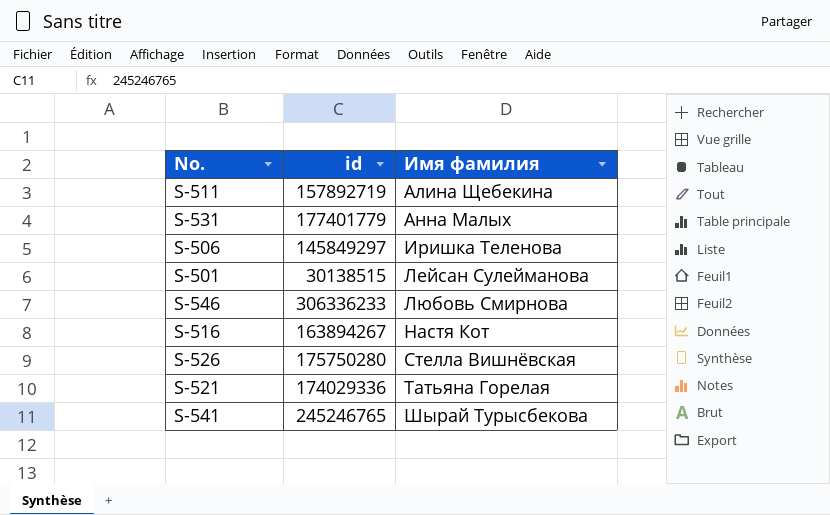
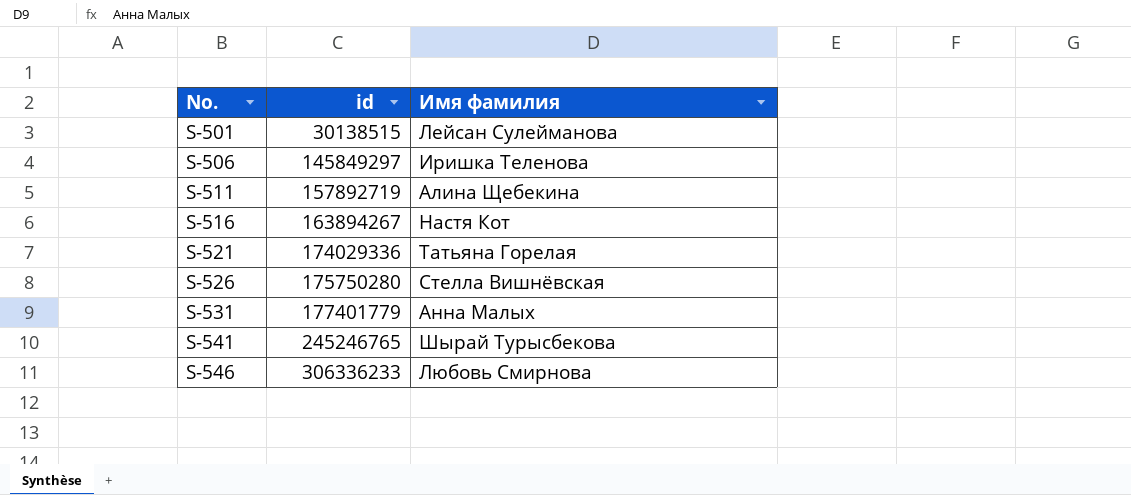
row order: Имя фамилия ascending -> No. ascending

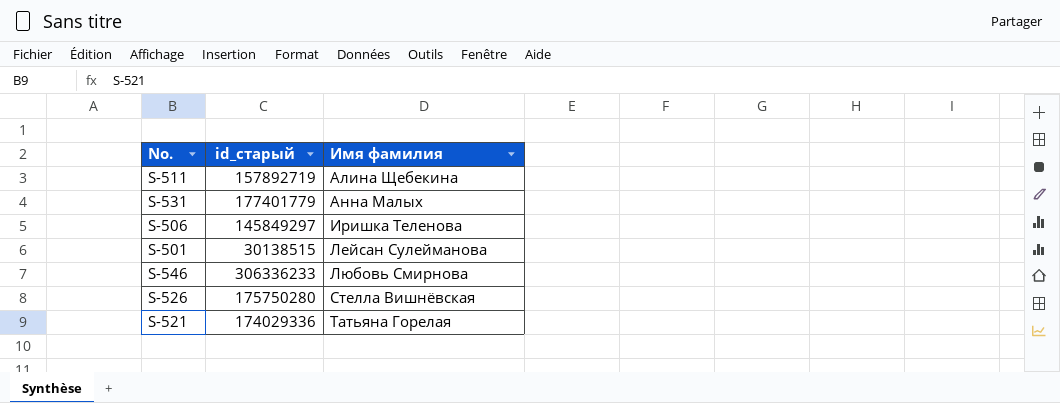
row order: No. ascending -> Имя фамилия ascending
column name: id -> id_старый
row S-516: 163894267 | Настя Кот -> none
row S-541: 245246765 | Шырай Турысбекова -> none

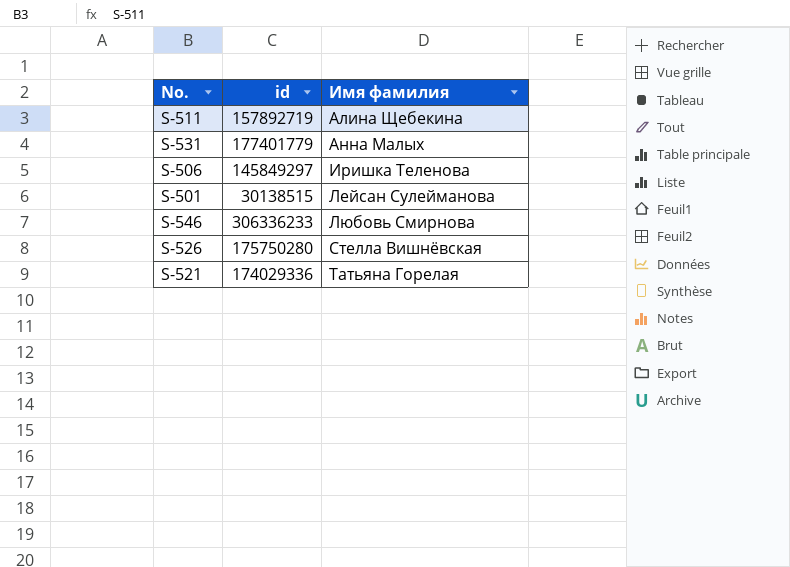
column name: id_старый -> id

